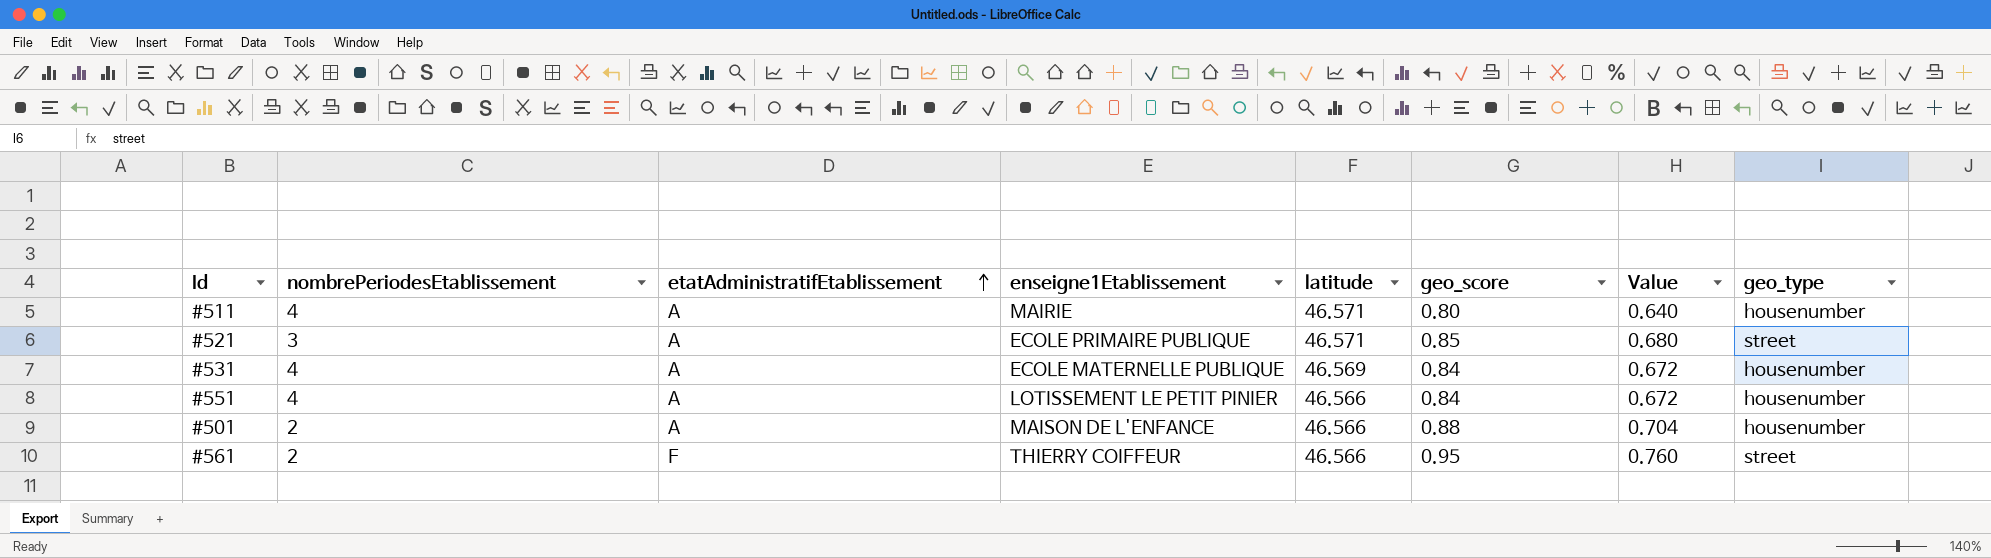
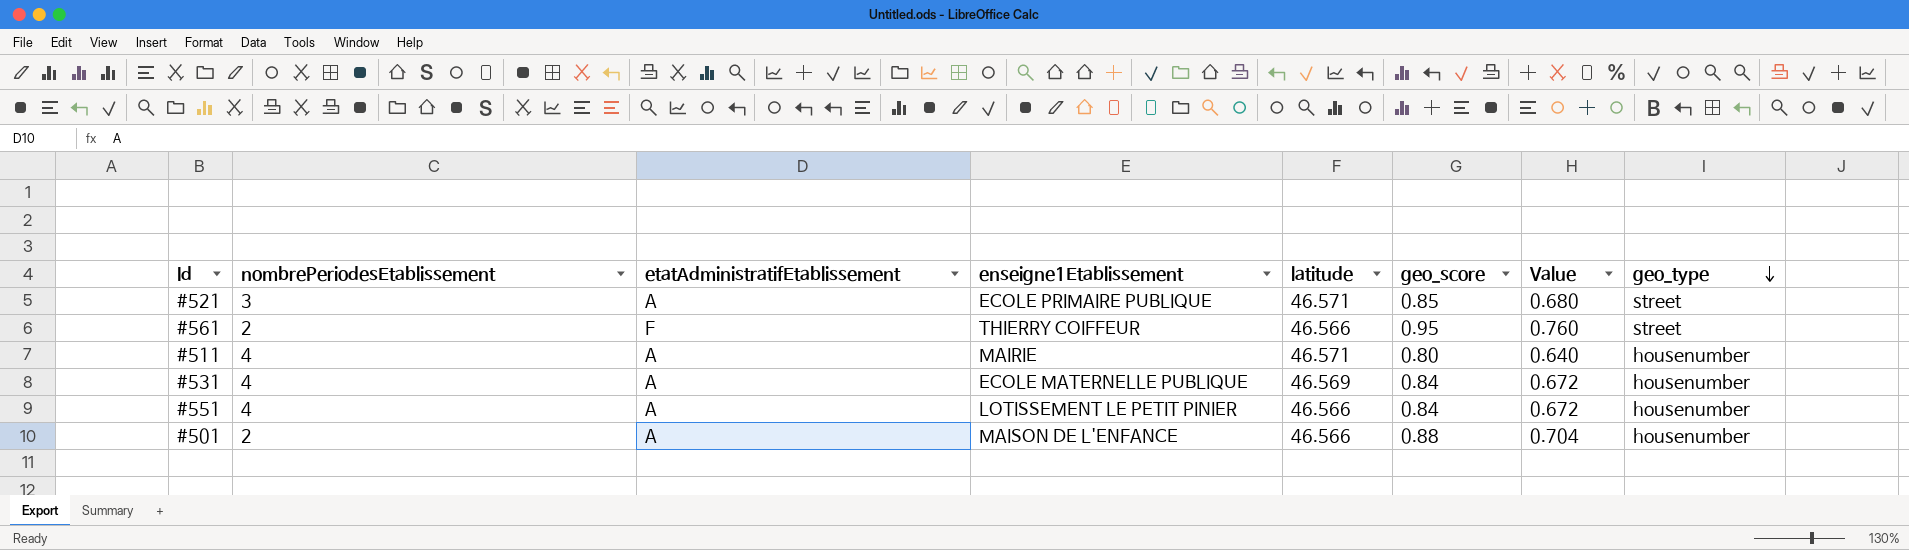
row order: etatAdministratifEtablissement ascending -> geo_type descending

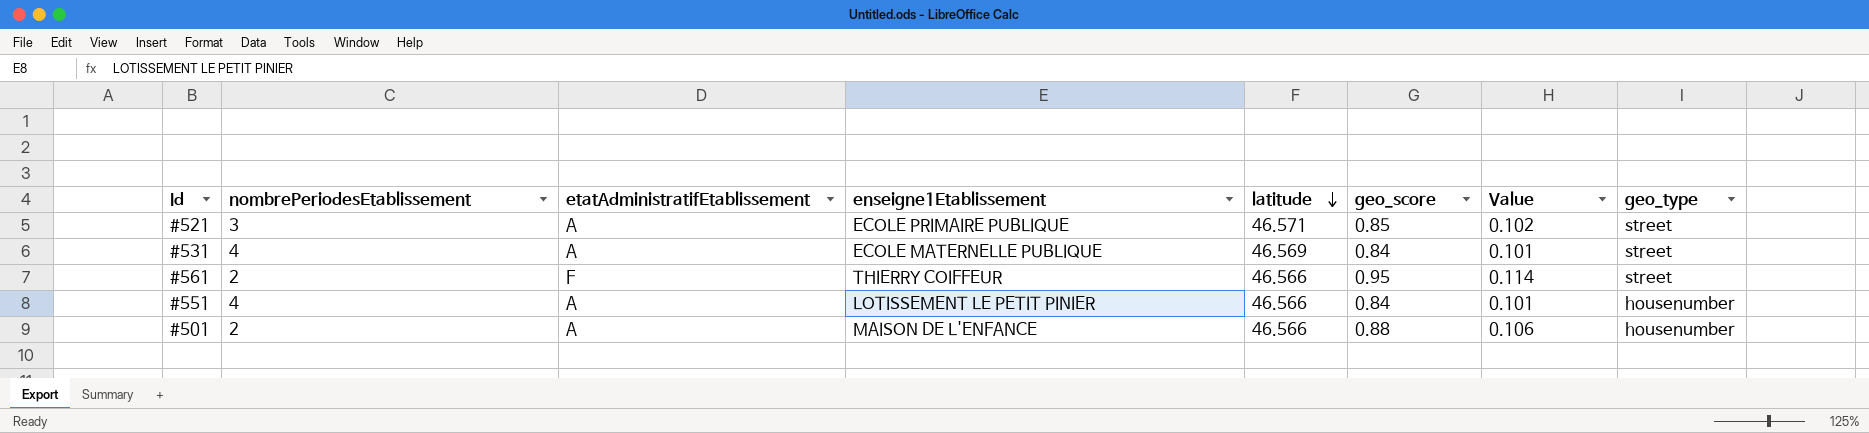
row order: geo_type descending -> latitude descending
column Value | formula: [geo_score] * 0.8 -> [geo_score] * 0.12
row #511: 4 | A | MAIRIE | 46.571 | 0.80 | 0.640 | housenumber -> none
#531 | geo_type: housenumber -> street

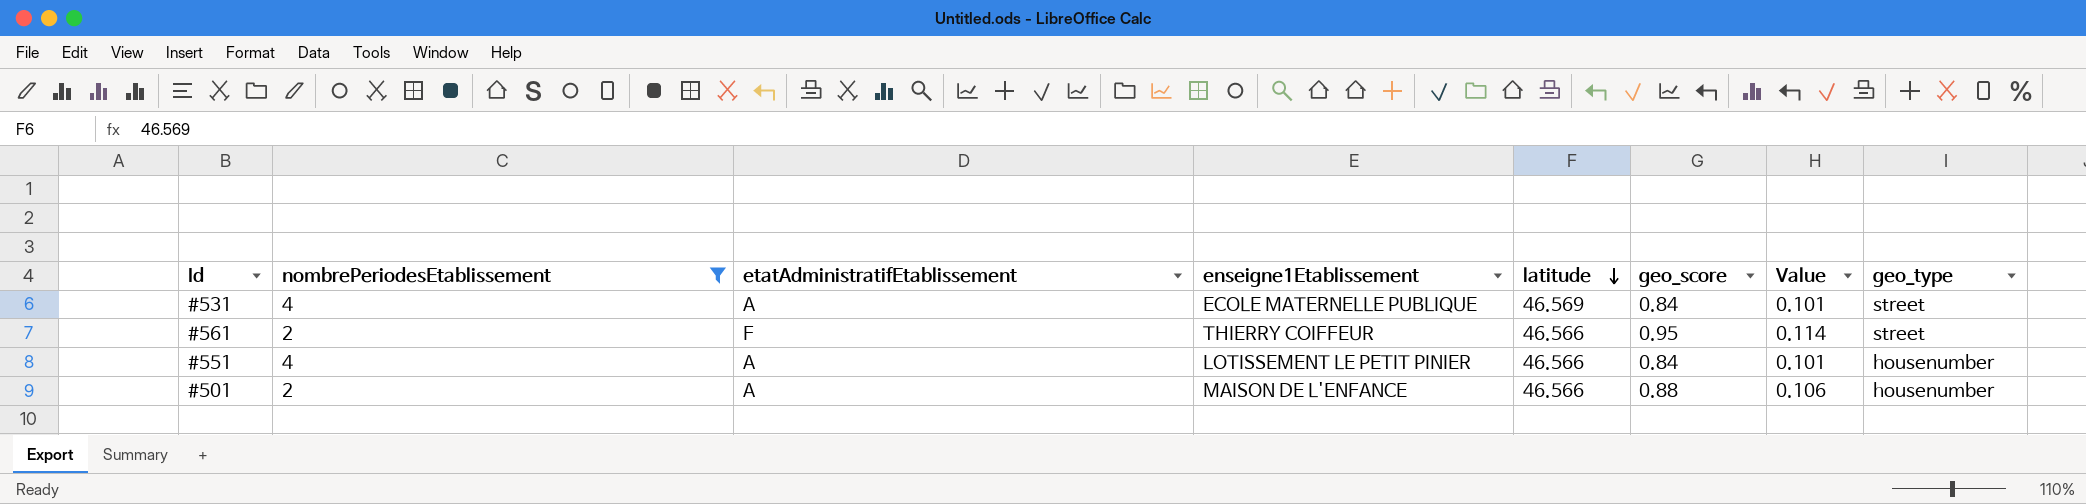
filter: none -> nombrePeriodesEtablissement != 3

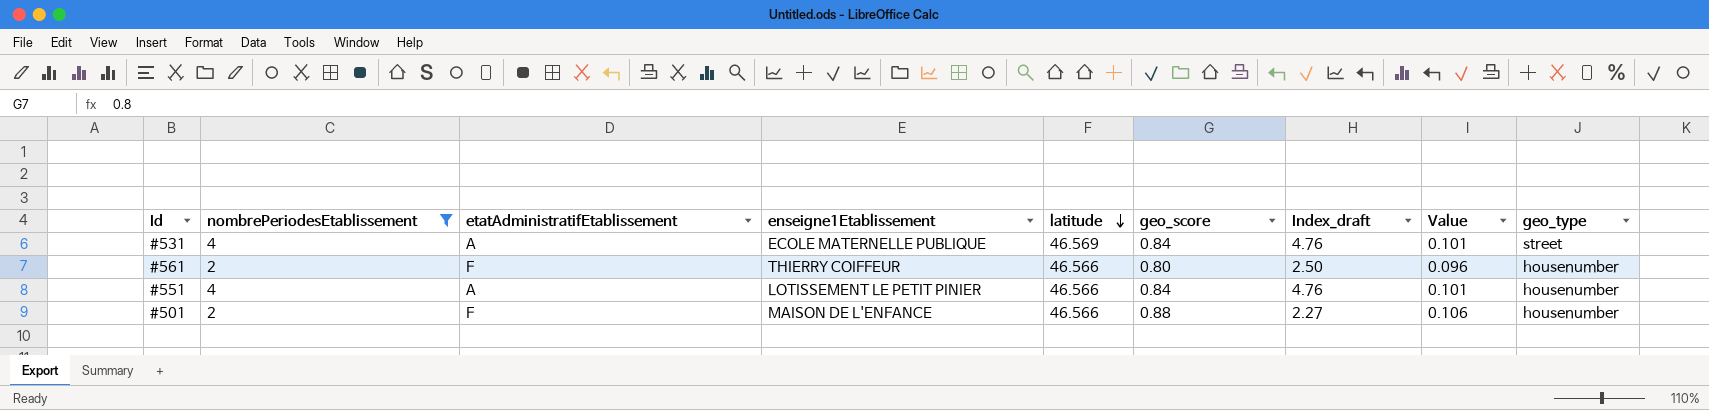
column Index_draft | formula: none -> [nombrePeriodesEtablissement] / [geo_score]
#561 | geo_score: 0.95 -> 0.80
#561 | Value: 0.114 -> 0.096
#561 | geo_type: street -> housenumber
#501 | etatAdministratifEtablissement: A -> F

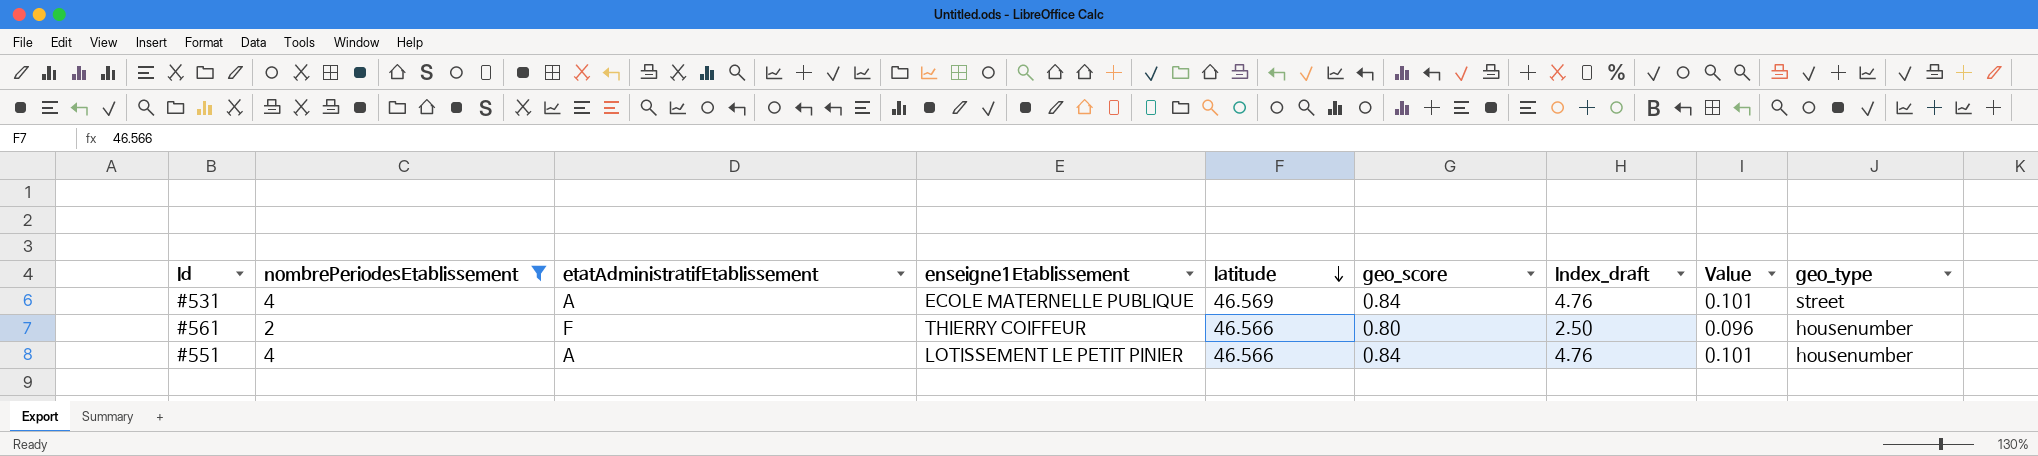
row #501: 2 | F | MAISON DE L'ENFANCE | 46.566 | 0.88 | 2.27 | 0.106 | housenumber -> none

